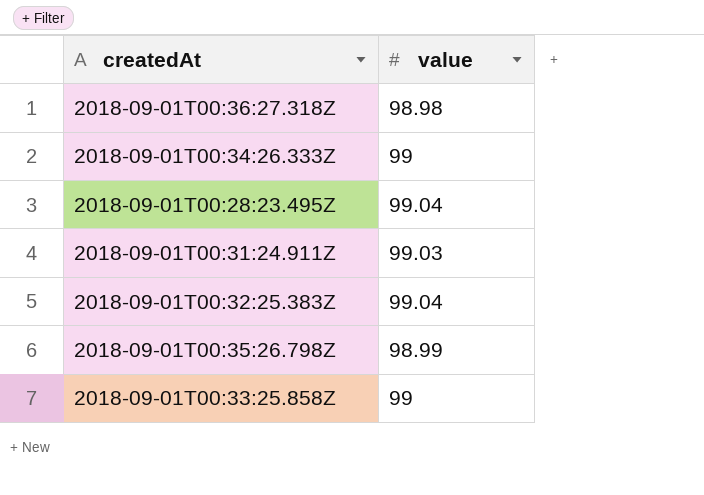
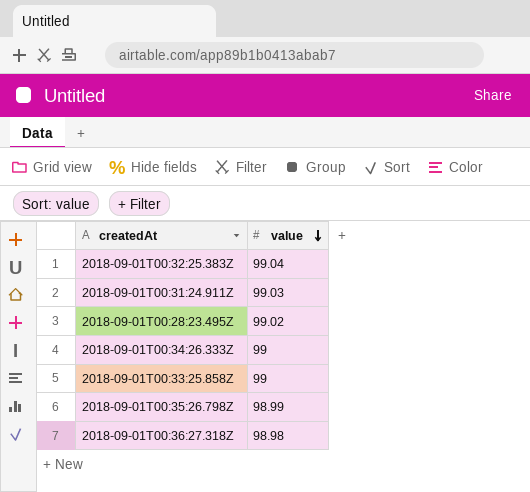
row order: none -> value descending
2018-09-01T00:28:23.495Z | value: 99.04 -> 99.02

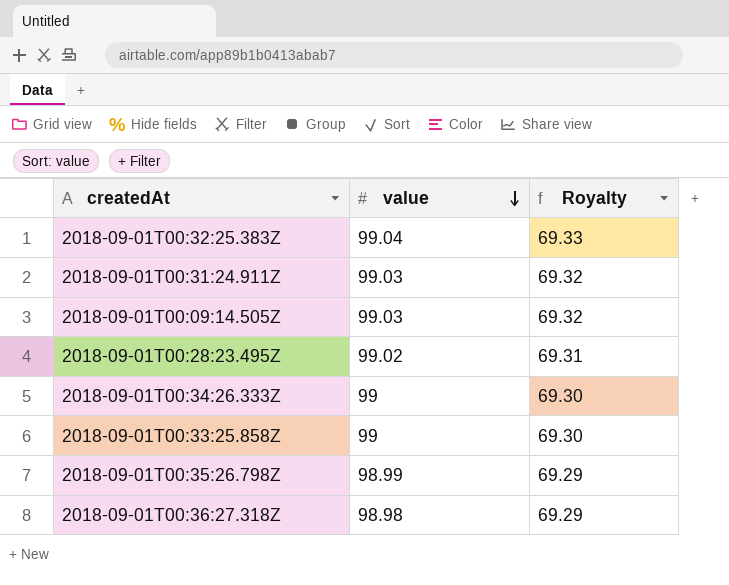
column Royalty | formula: none -> [value] * 0.7
row 2018-09-01T00:09:14.505Z: none -> 99.03 | 69.32

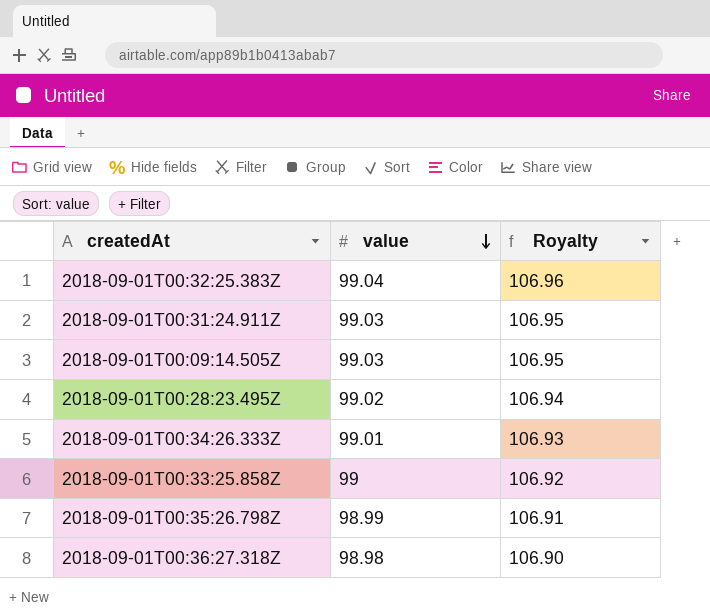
column Royalty | formula: [value] * 0.7 -> [value] * 1.08
2018-09-01T00:34:26.333Z | value: 99 -> 99.01

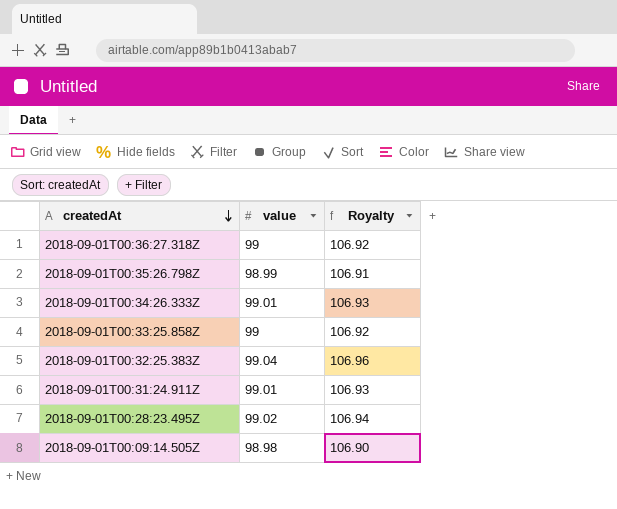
row order: value descending -> createdAt descending
2018-09-01T00:36:27.318Z | value: 98.98 -> 99
2018-09-01T00:36:27.318Z | Royalty: 106.90 -> 106.92
2018-09-01T00:31:24.911Z | value: 99.03 -> 99.01
2018-09-01T00:31:24.911Z | Royalty: 106.95 -> 106.93
2018-09-01T00:09:14.505Z | value: 99.03 -> 98.98
2018-09-01T00:09:14.505Z | Royalty: 106.95 -> 106.90

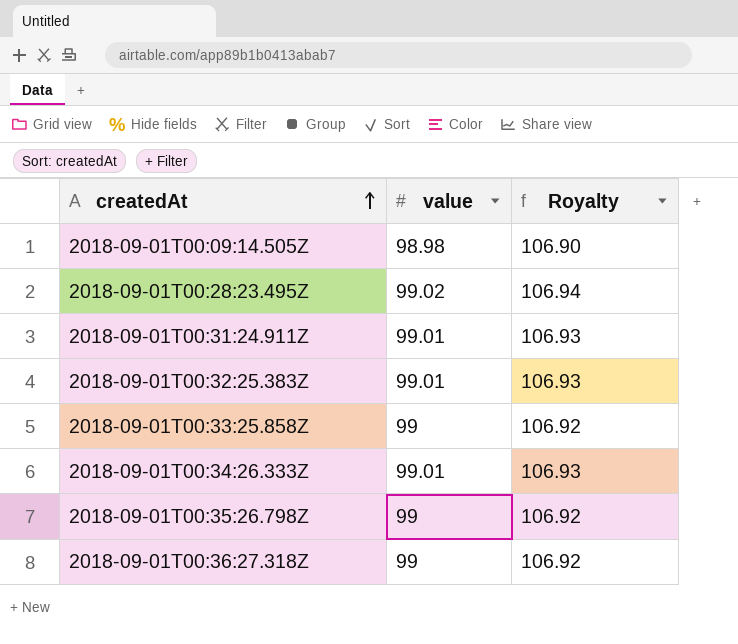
row order: createdAt descending -> createdAt ascending
2018-09-01T00:32:25.383Z | value: 99.04 -> 99.01
2018-09-01T00:32:25.383Z | Royalty: 106.96 -> 106.93
2018-09-01T00:35:26.798Z | value: 98.99 -> 99
2018-09-01T00:35:26.798Z | Royalty: 106.91 -> 106.92

